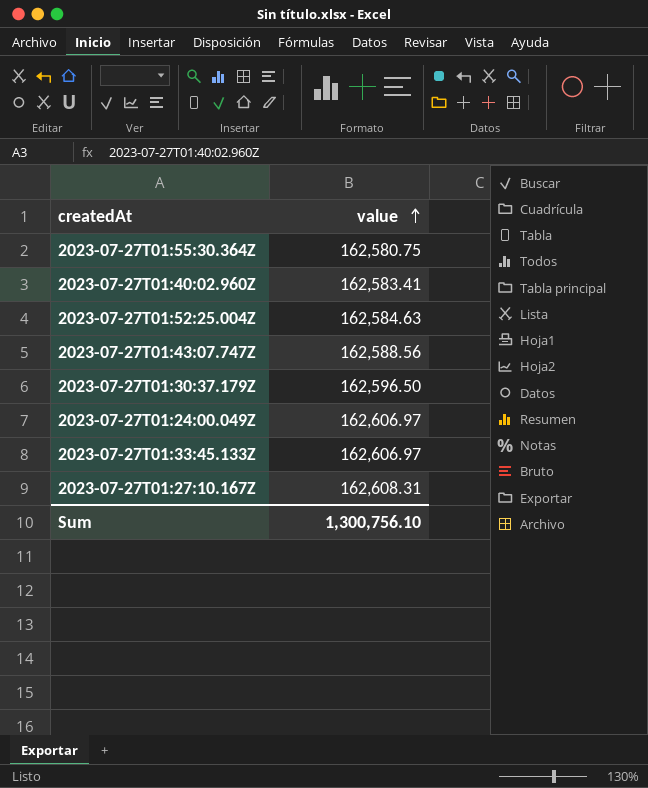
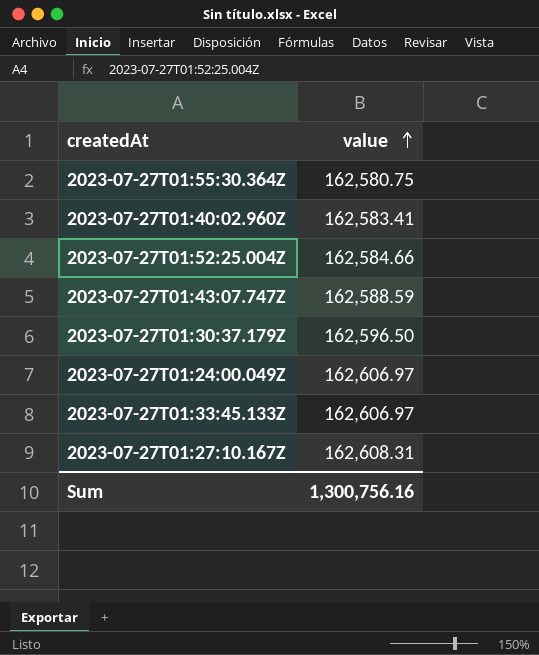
2023-07-27T01:52:25.004Z | value: 162,584.63 -> 162,584.66
2023-07-27T01:43:07.747Z | value: 162,588.56 -> 162,588.59
Sum | value: 1,300,756.10 -> 1,300,756.16

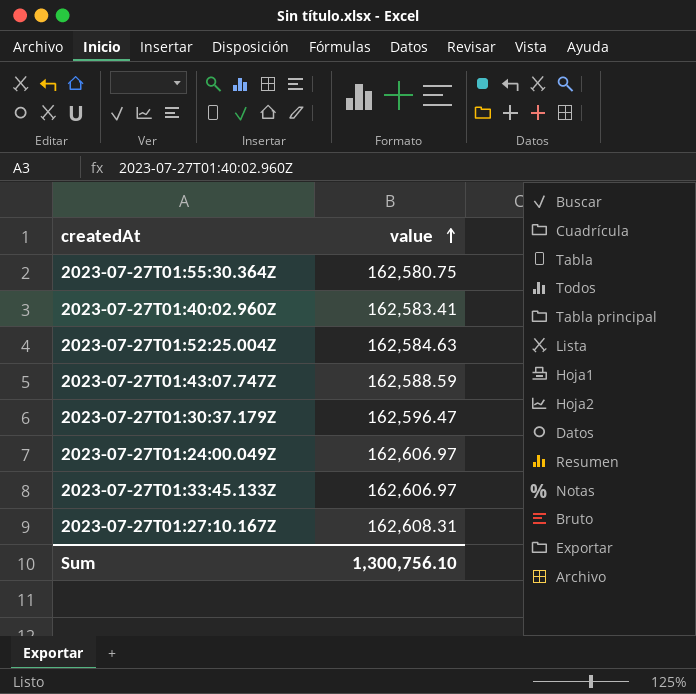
2023-07-27T01:52:25.004Z | value: 162,584.66 -> 162,584.63
2023-07-27T01:30:37.179Z | value: 162,596.50 -> 162,596.47
Sum | value: 1,300,756.16 -> 1,300,756.10

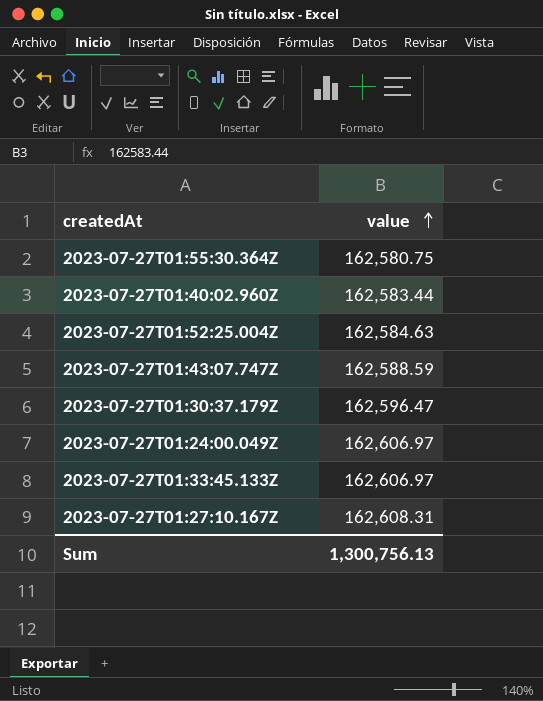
2023-07-27T01:40:02.960Z | value: 162,583.41 -> 162,583.44
Sum | value: 1,300,756.10 -> 1,300,756.13

